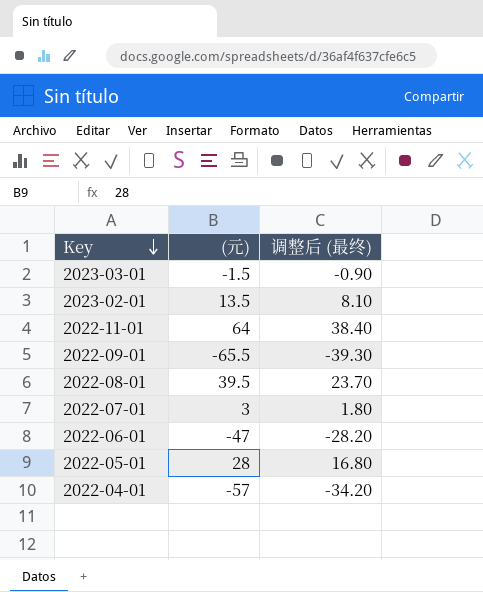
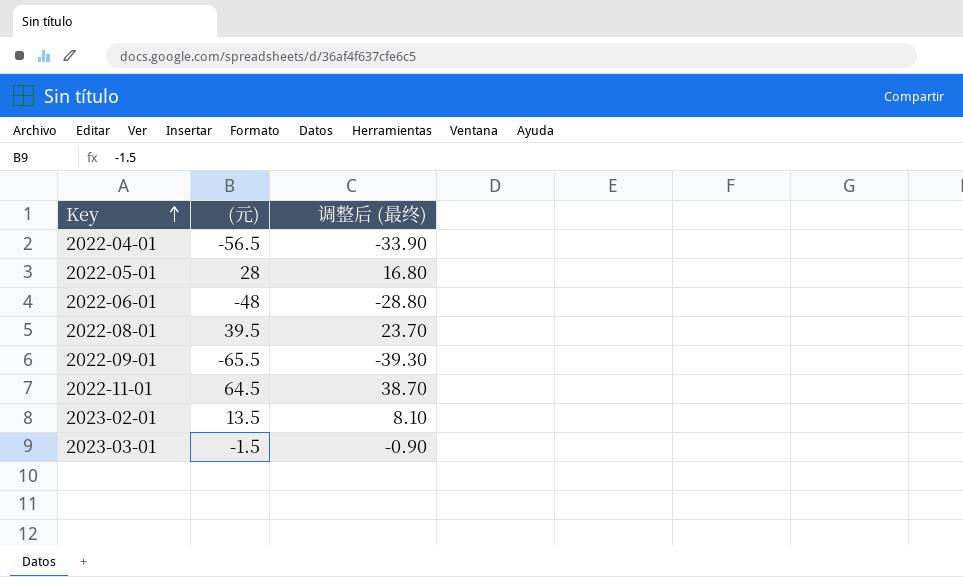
row order: Key descending -> Key ascending
row 2022-07-01: 3 | 1.80 -> none
2022-04-01 | (元): -57 -> -56.5
2022-04-01 | 调整后 (最终): -34.20 -> -33.90
2022-06-01 | (元): -47 -> -48
2022-06-01 | 调整后 (最终): -28.20 -> -28.80
2022-11-01 | (元): 64 -> 64.5
2022-11-01 | 调整后 (最终): 38.40 -> 38.70

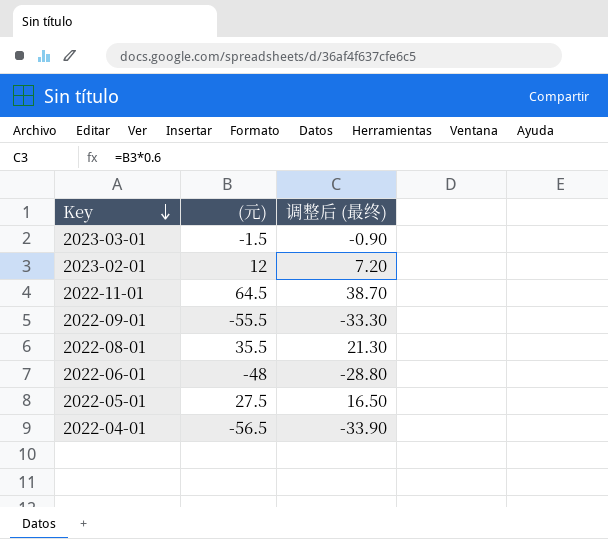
row order: Key ascending -> Key descending
2023-02-01 | (元): 13.5 -> 12
2023-02-01 | 调整后 (最终): 8.10 -> 7.20
2022-09-01 | (元): -65.5 -> -55.5
2022-09-01 | 调整后 (最终): -39.30 -> -33.30
2022-08-01 | (元): 39.5 -> 35.5
2022-08-01 | 调整后 (最终): 23.70 -> 21.30
2022-05-01 | (元): 28 -> 27.5
2022-05-01 | 调整后 (最终): 16.80 -> 16.50

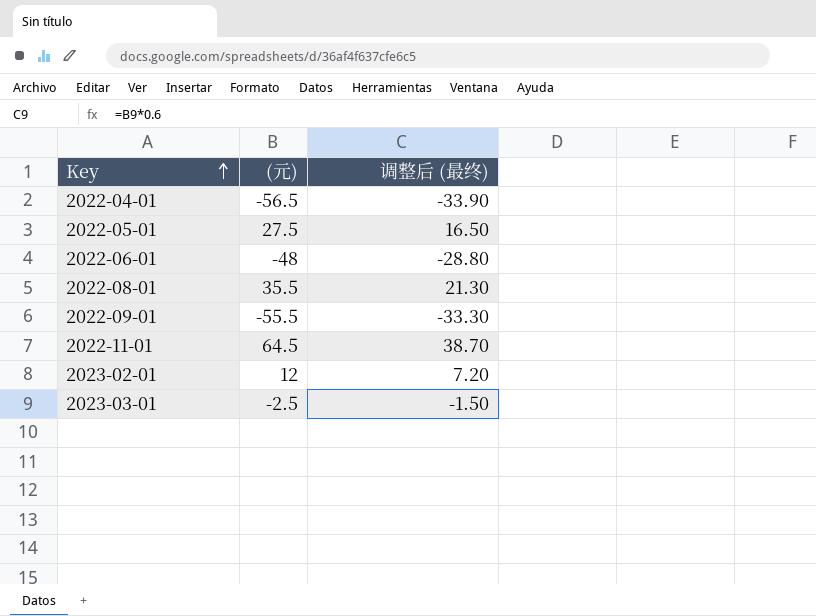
row order: Key descending -> Key ascending
2023-03-01 | (元): -1.5 -> -2.5
2023-03-01 | 调整后 (最终): -0.90 -> -1.50

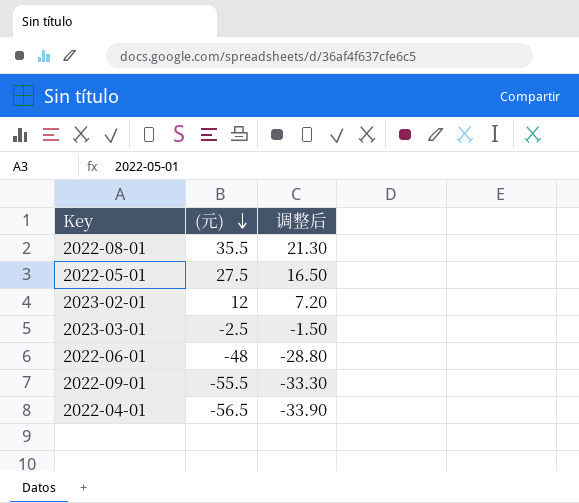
row order: Key ascending -> (元) descending
column name: 调整后 (最终) -> 调整后
row 2022-11-01: 64.5 | 38.70 -> none

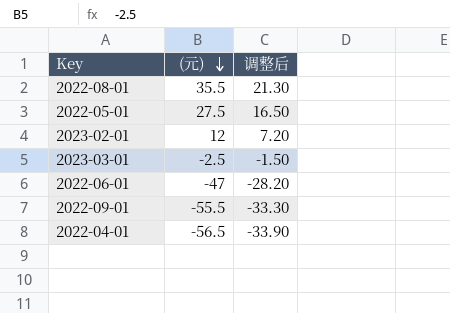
2022-06-01 | (元): -48 -> -47
2022-06-01 | 调整后: -28.80 -> -28.20

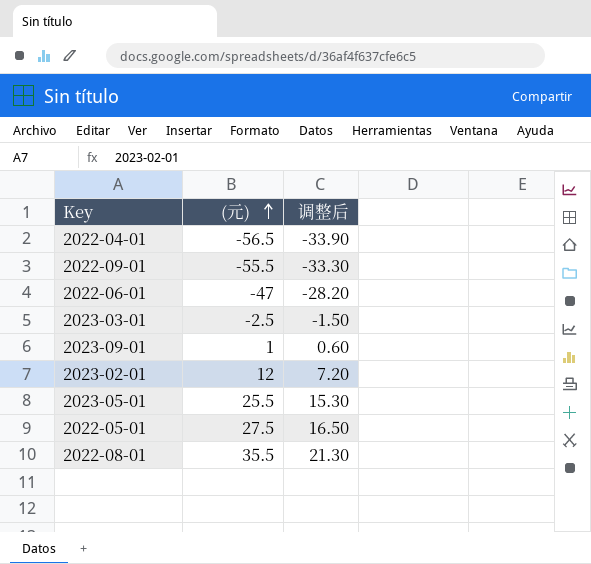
row order: (元) descending -> (元) ascending
row 2023-09-01: none -> 1 | 0.60
row 2023-05-01: none -> 25.5 | 15.30

